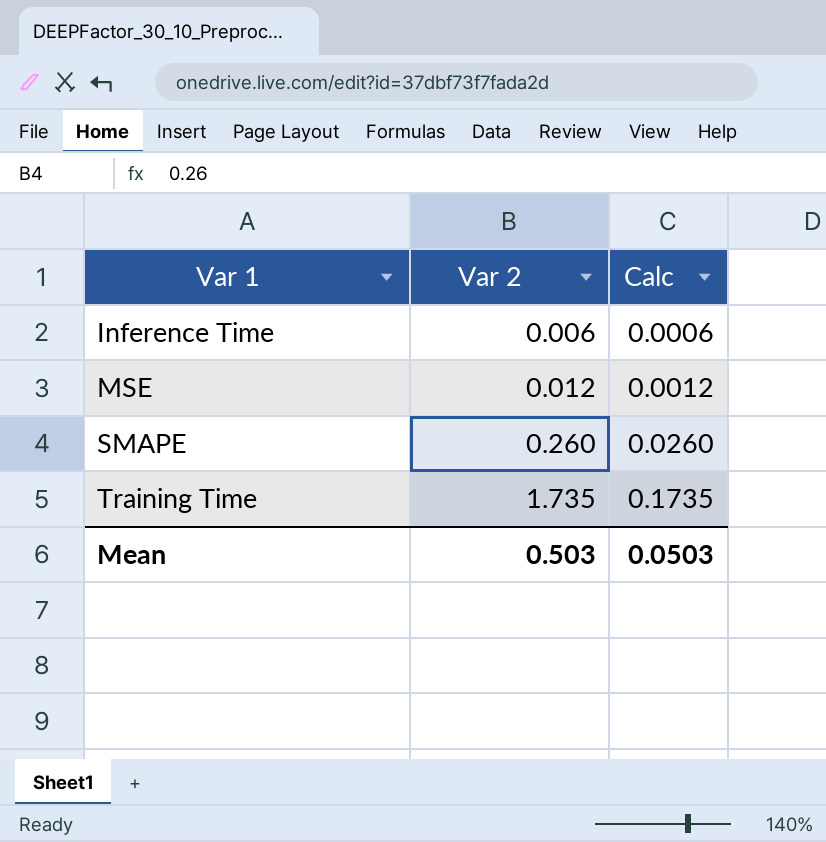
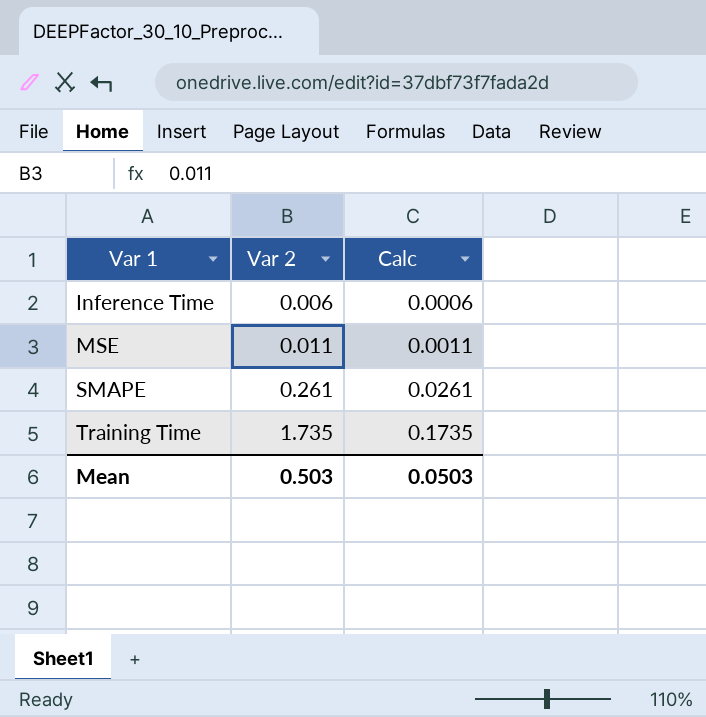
MSE | Var 2: 0.012 -> 0.011
MSE | Calc: 0.0012 -> 0.0011
SMAPE | Var 2: 0.260 -> 0.261
SMAPE | Calc: 0.0260 -> 0.0261

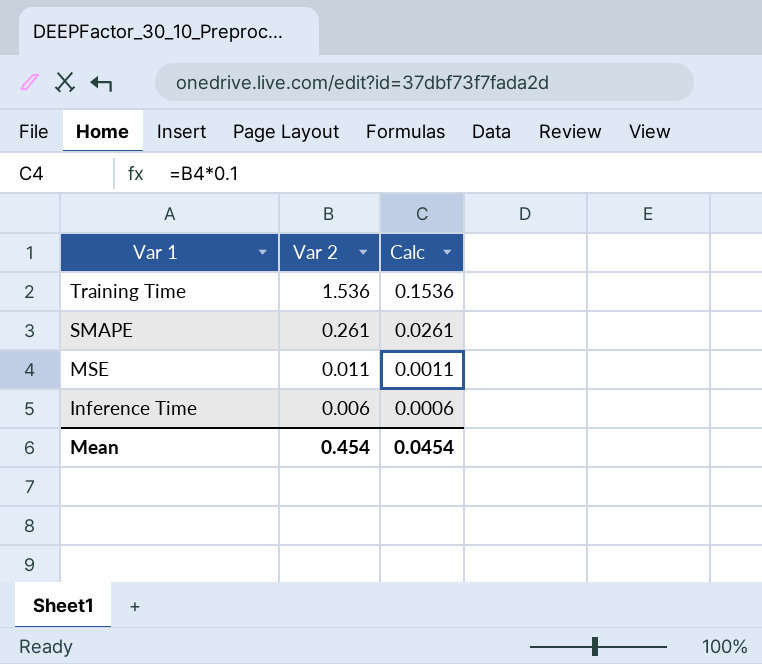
row order: Var 1 ascending -> Var 1 descending
Training Time | Var 2: 1.735 -> 1.536
Training Time | Calc: 0.1735 -> 0.1536
Mean | Var 2: 0.503 -> 0.454
Mean | Calc: 0.0503 -> 0.0454

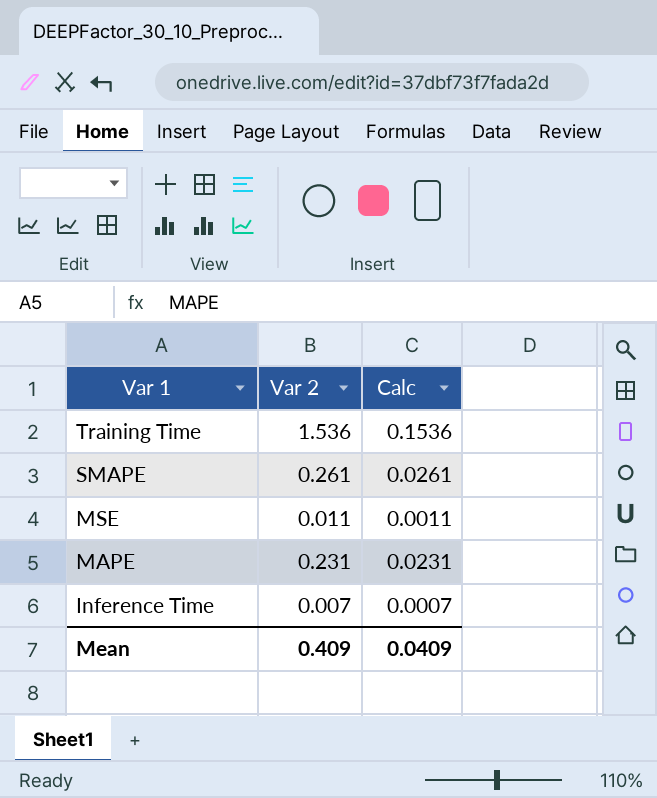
row MAPE: none -> 0.231 | 0.0231
Inference Time | Var 2: 0.006 -> 0.007
Inference Time | Calc: 0.0006 -> 0.0007
Mean | Var 2: 0.454 -> 0.409
Mean | Calc: 0.0454 -> 0.0409

